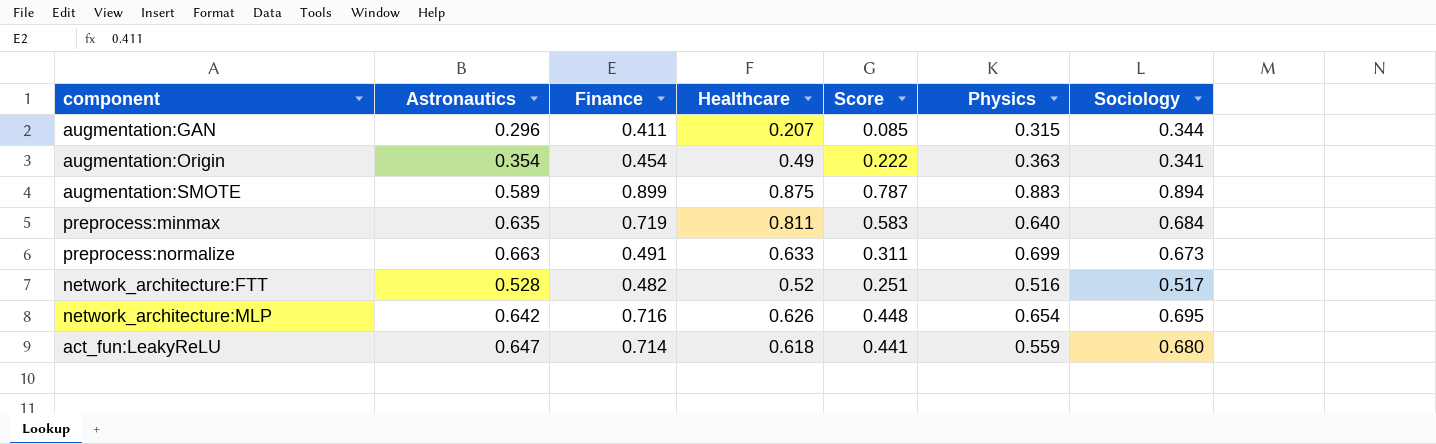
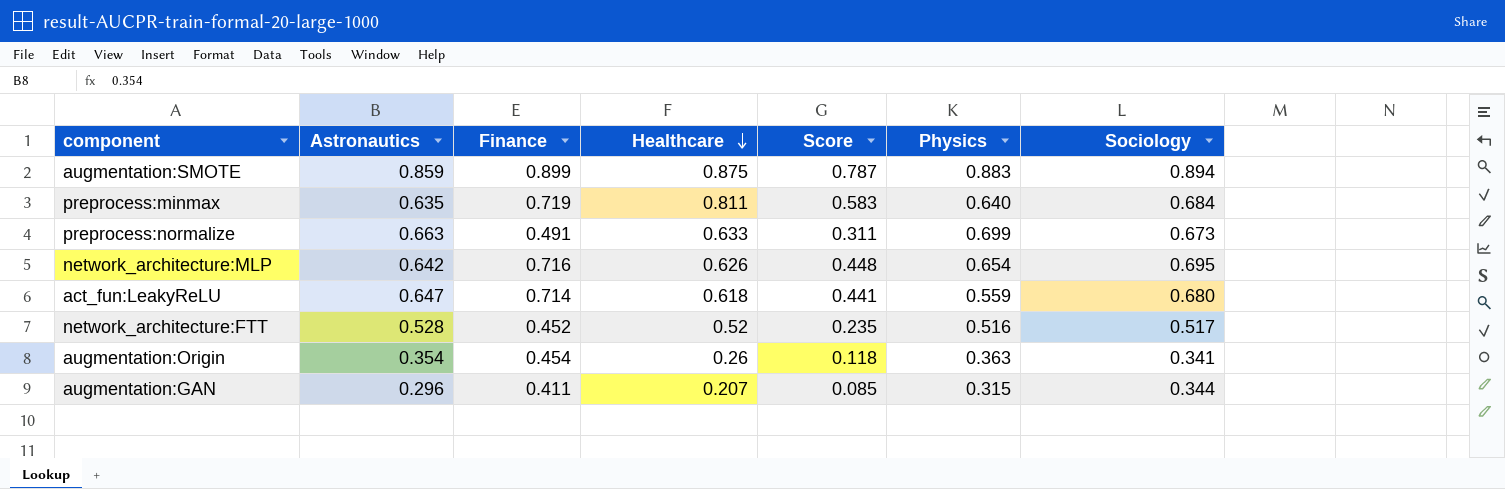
row order: none -> Healthcare descending
augmentation:SMOTE | Astronautics: 0.589 -> 0.859
network_architecture:FTT | Finance: 0.482 -> 0.452
network_architecture:FTT | Score: 0.251 -> 0.235
augmentation:Origin | Healthcare: 0.49 -> 0.26
augmentation:Origin | Score: 0.222 -> 0.118

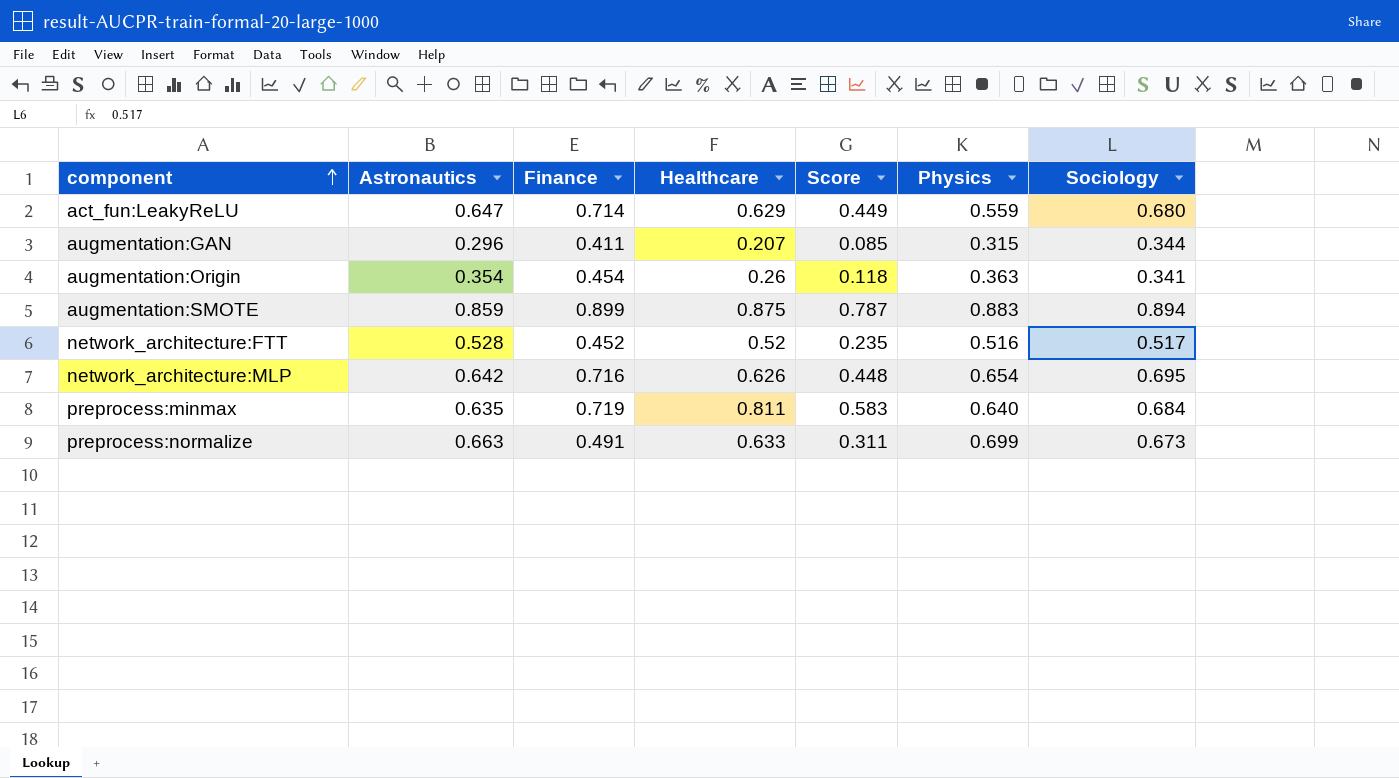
row order: Healthcare descending -> component ascending
act_fun:LeakyReLU | Healthcare: 0.618 -> 0.629
act_fun:LeakyReLU | Score: 0.441 -> 0.449

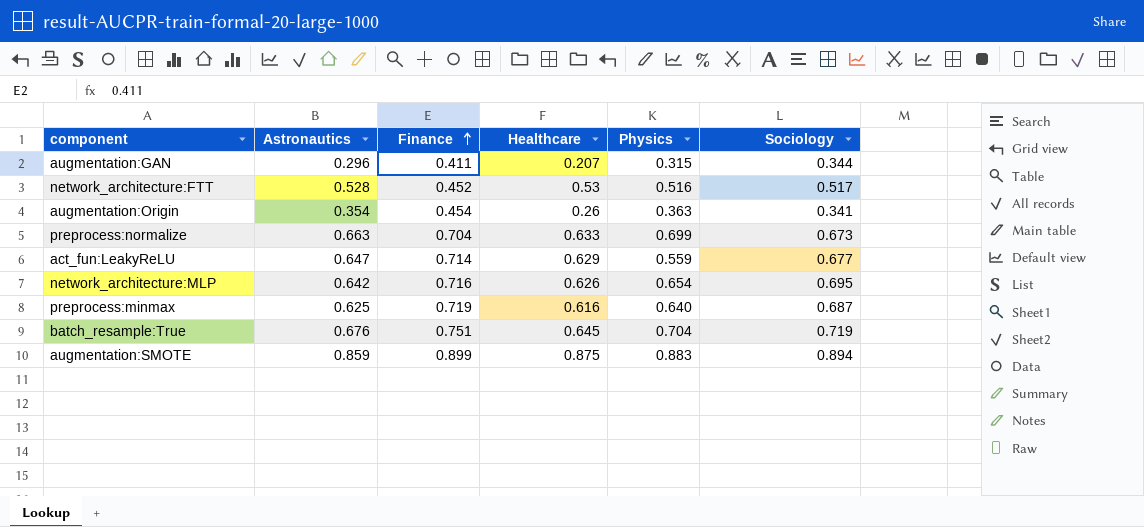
row order: component ascending -> Finance ascending
column Score | formula: [Finance] * [Healthcare] -> none
network_architecture:FTT | Healthcare: 0.52 -> 0.53
preprocess:normalize | Finance: 0.491 -> 0.704
act_fun:LeakyReLU | Sociology: 0.680 -> 0.677
preprocess:minmax | Astronautics: 0.635 -> 0.625
preprocess:minmax | Healthcare: 0.811 -> 0.616
preprocess:minmax | Sociology: 0.684 -> 0.687
row batch_resample:True: none -> 0.676 | 0.751 | 0.645 | 0.704 | 0.719

